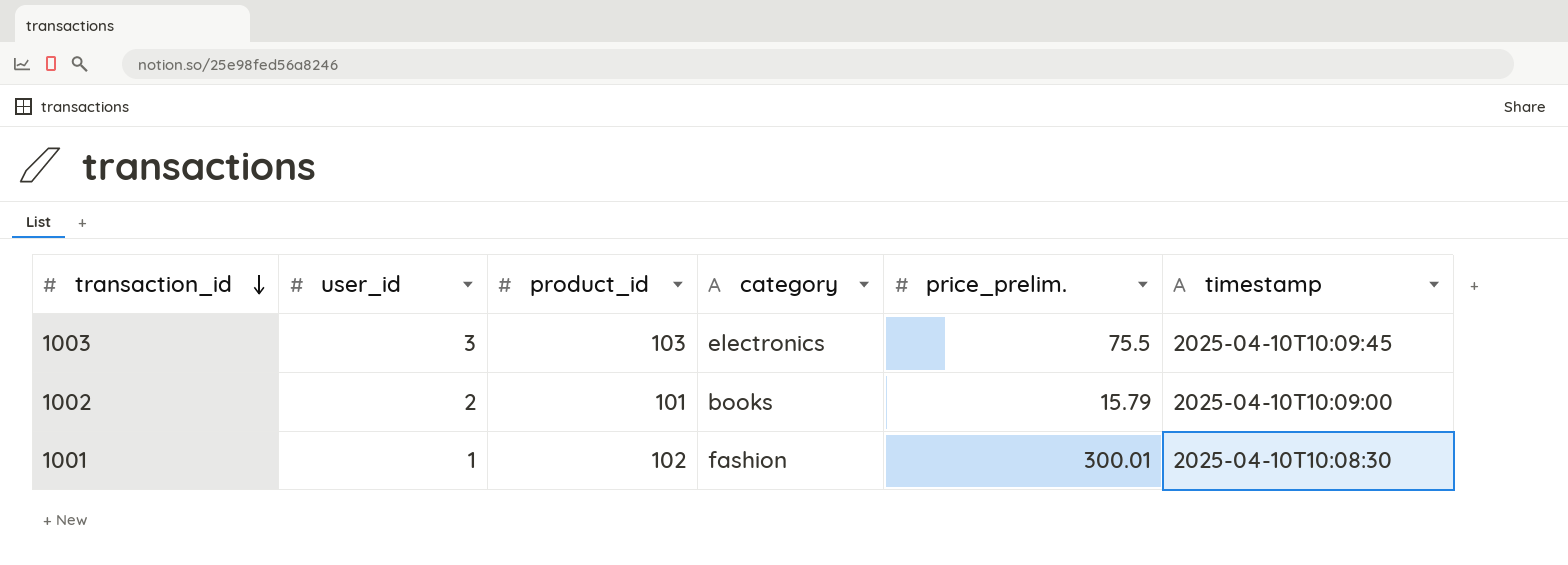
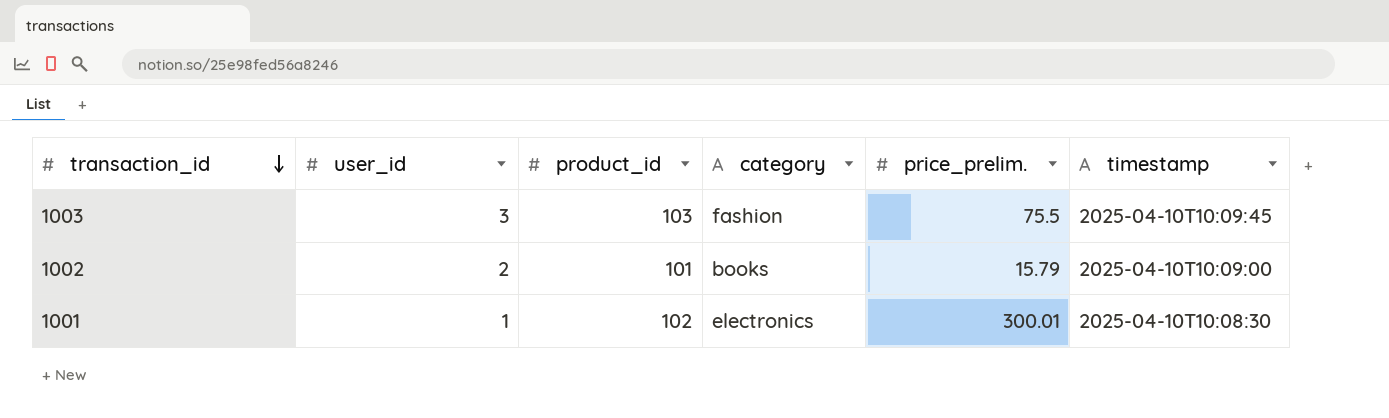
1003 | category: electronics -> fashion
1001 | category: fashion -> electronics

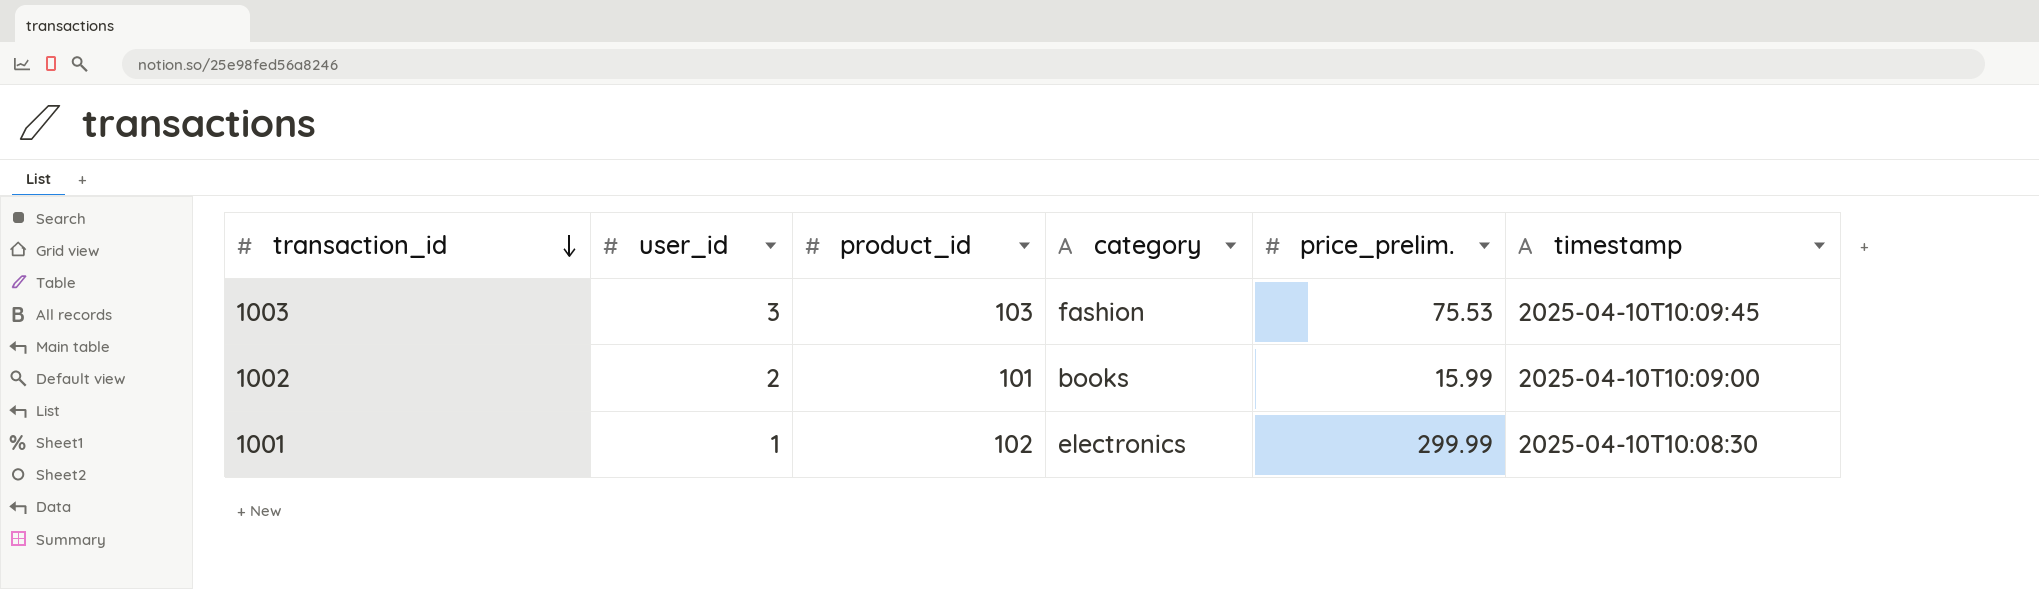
1003 | price_prelim.: 75.5 -> 75.53
1002 | price_prelim.: 15.79 -> 15.99
1001 | price_prelim.: 300.01 -> 299.99

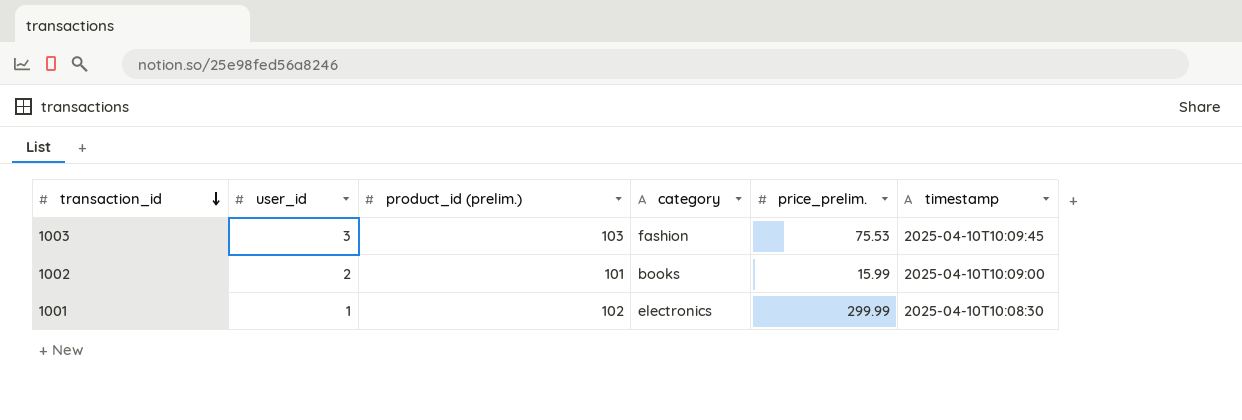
column name: product_id -> product_id (prelim.)

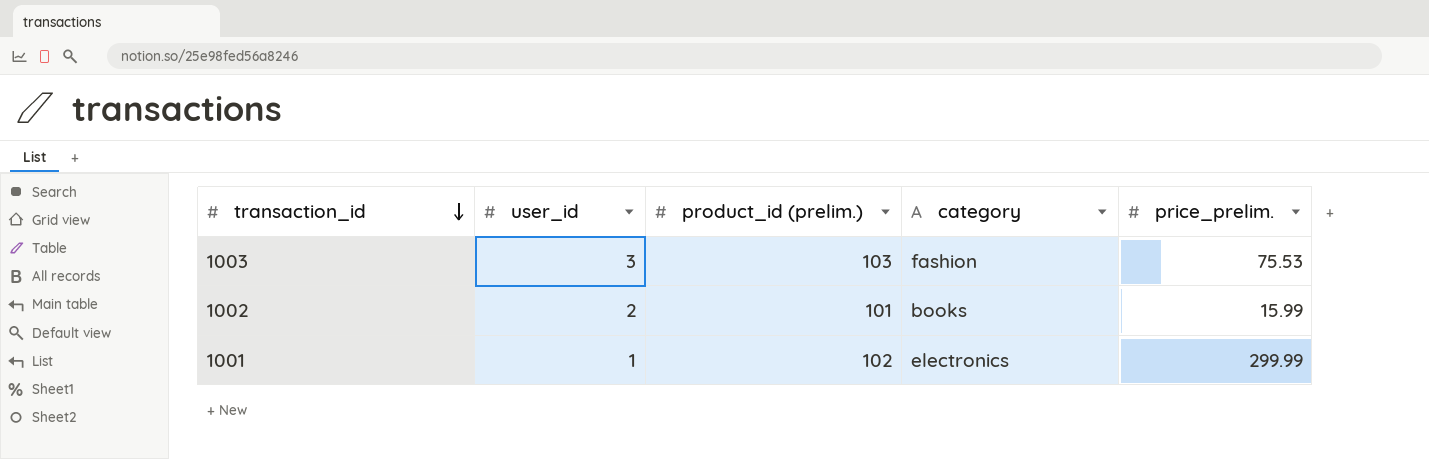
column timestamp | position: 6 -> none

